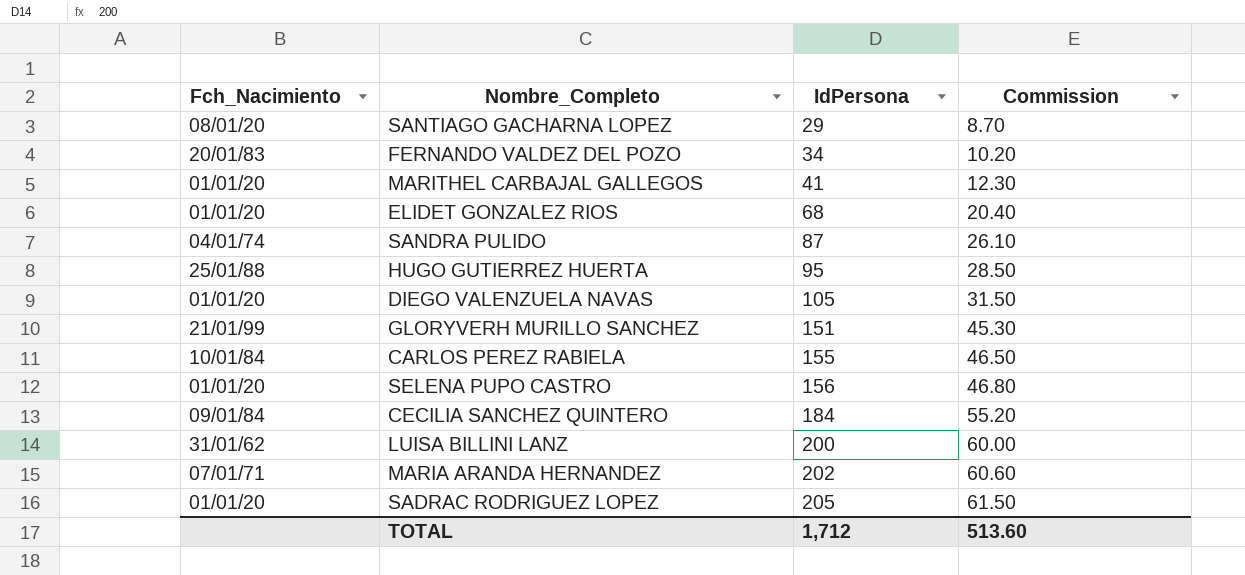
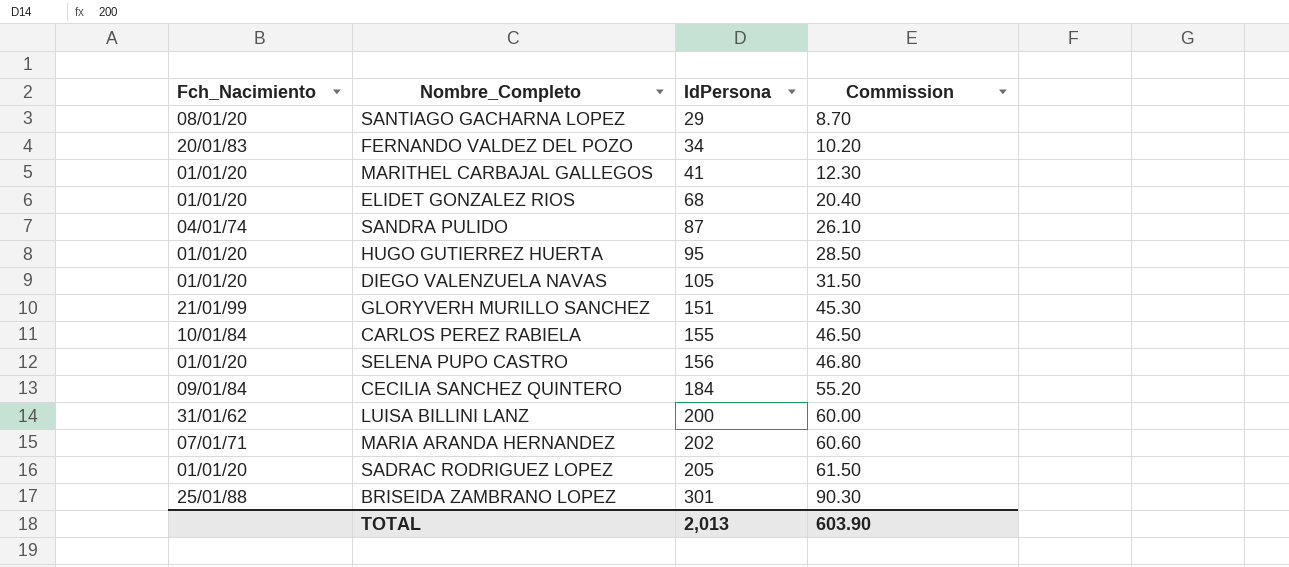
HUGO GUTIERREZ HUERTA | Fch_Nacimiento: 25/01/88 -> 01/01/20
row BRISEIDA ZAMBRANO LOPEZ: none -> 25/01/88 | 301 | 90.30
TOTAL | IdPersona: 1,712 -> 2,013
TOTAL | Commission: 513.60 -> 603.90

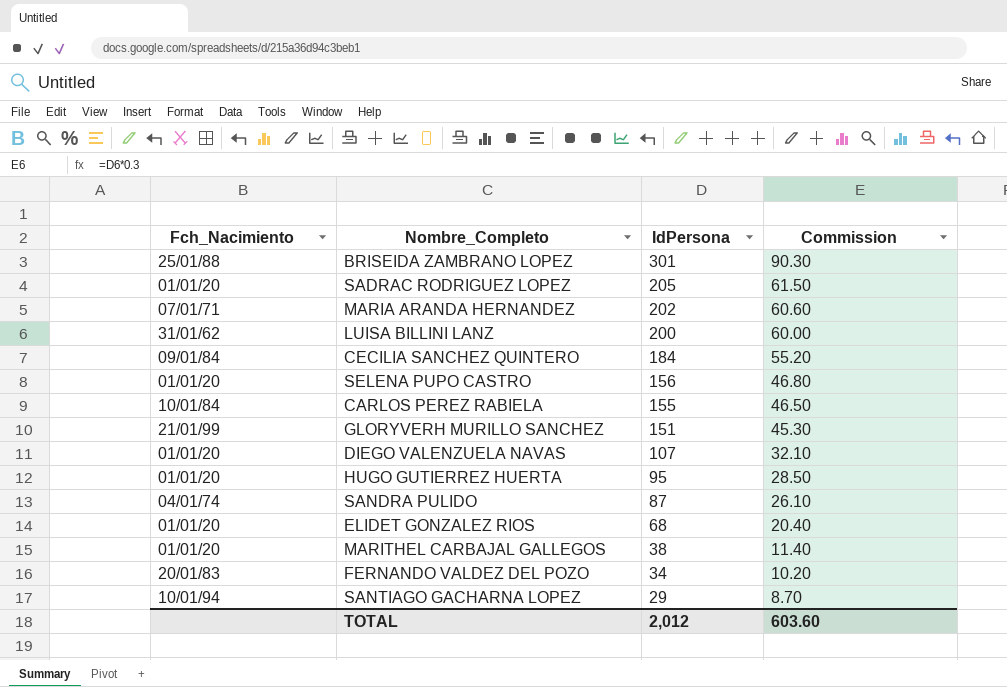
row order: IdPersona ascending -> IdPersona descending
DIEGO VALENZUELA NAVAS | IdPersona: 105 -> 107
DIEGO VALENZUELA NAVAS | Commission: 31.50 -> 32.10
MARITHEL CARBAJAL GALLEGOS | IdPersona: 41 -> 38
MARITHEL CARBAJAL GALLEGOS | Commission: 12.30 -> 11.40
SANTIAGO GACHARNA LOPEZ | Fch_Nacimiento: 08/01/20 -> 10/01/94
TOTAL | IdPersona: 2,013 -> 2,012
TOTAL | Commission: 603.90 -> 603.60

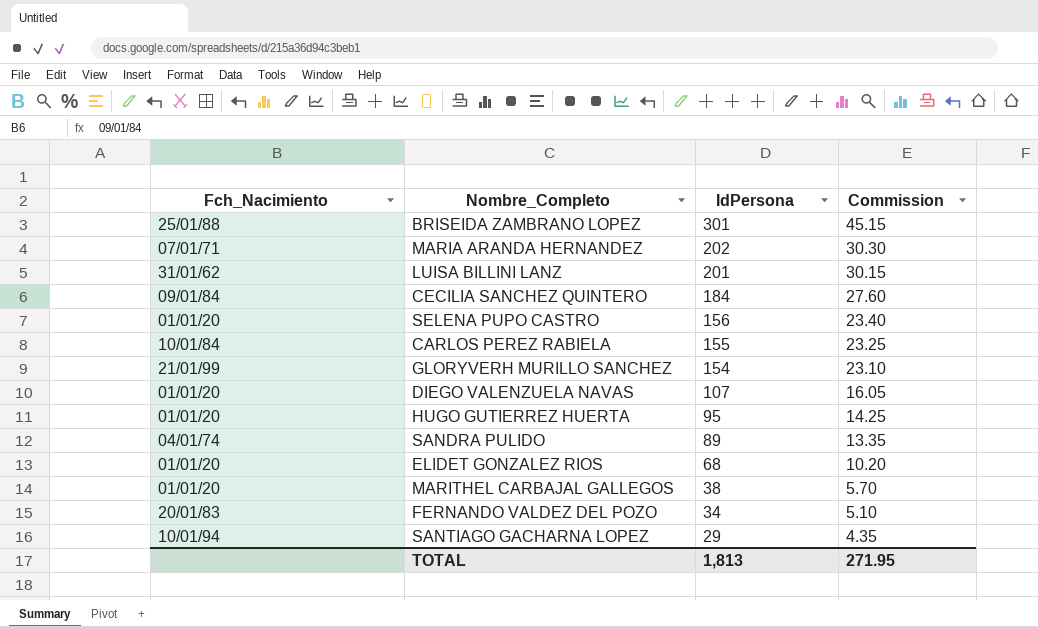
column Commission | formula: [IdPersona] * 0.3 -> [IdPersona] * 0.15
row SADRAC RODRIGUEZ LOPEZ: 01/01/20 | 205 | 61.50 -> none
LUISA BILLINI LANZ | IdPersona: 200 -> 201
GLORYVERH MURILLO SANCHEZ | IdPersona: 151 -> 154
SANDRA PULIDO | IdPersona: 87 -> 89
TOTAL | IdPersona: 2,012 -> 1,813
TOTAL | Commission: 603.60 -> 271.95

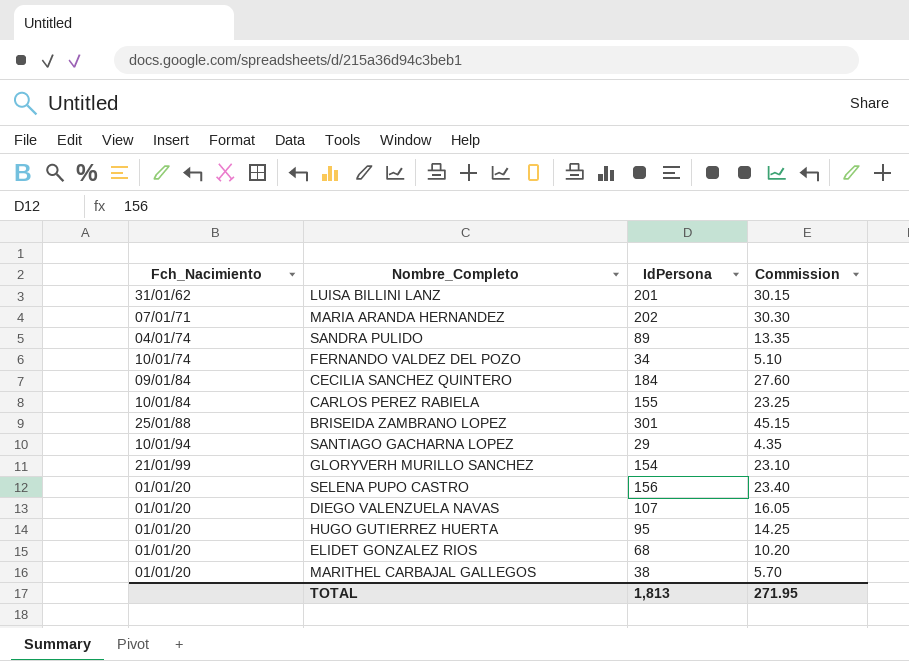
row order: IdPersona descending -> Fch_Nacimiento ascending
FERNANDO VALDEZ DEL POZO | Fch_Nacimiento: 20/01/83 -> 10/01/74

